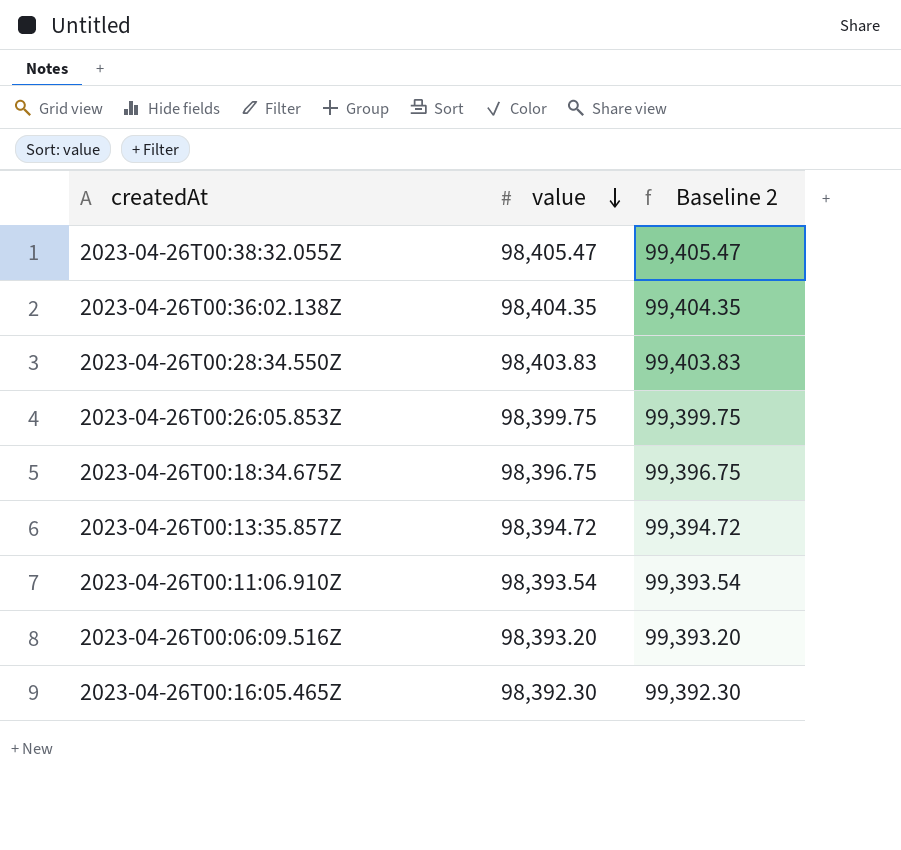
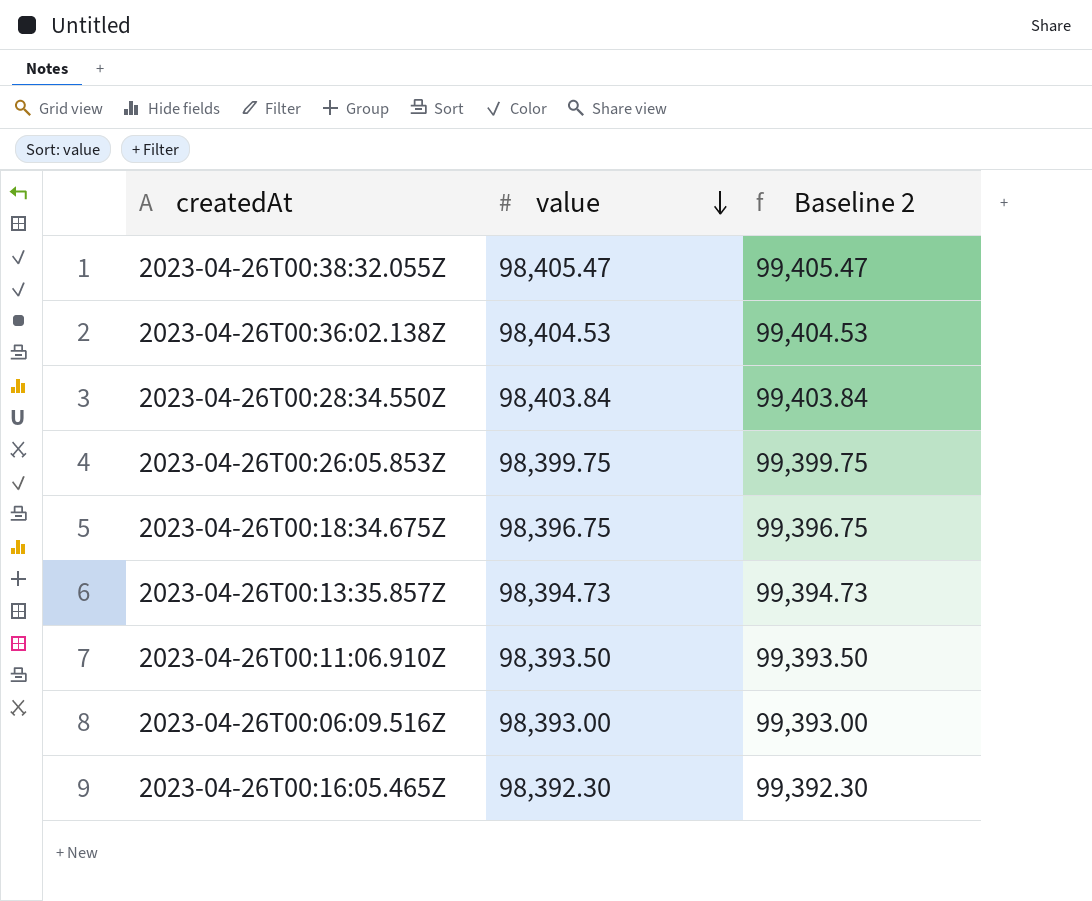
2023-04-26T00:36:02.138Z | value: 98,404.35 -> 98,404.53
2023-04-26T00:36:02.138Z | Baseline 2: 99,404.35 -> 99,404.53
2023-04-26T00:28:34.550Z | value: 98,403.83 -> 98,403.84
2023-04-26T00:28:34.550Z | Baseline 2: 99,403.83 -> 99,403.84
2023-04-26T00:13:35.857Z | value: 98,394.72 -> 98,394.73
2023-04-26T00:13:35.857Z | Baseline 2: 99,394.72 -> 99,394.73
2023-04-26T00:11:06.910Z | value: 98,393.54 -> 98,393.50
2023-04-26T00:11:06.910Z | Baseline 2: 99,393.54 -> 99,393.50
2023-04-26T00:06:09.516Z | value: 98,393.20 -> 98,393.00
2023-04-26T00:06:09.516Z | Baseline 2: 99,393.20 -> 99,393.00

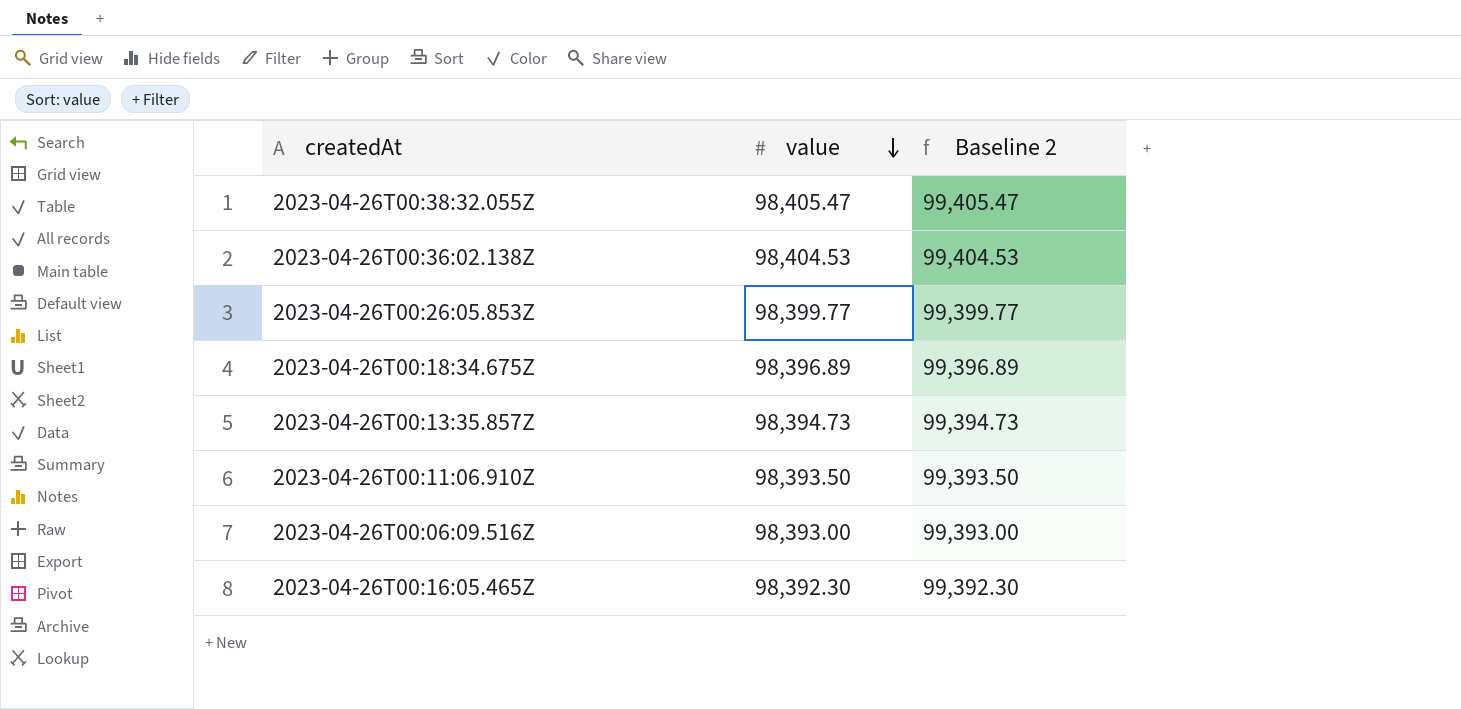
row 2023-04-26T00:28:34.550Z: 98,403.84 | 99,403.84 -> none
2023-04-26T00:26:05.853Z | value: 98,399.75 -> 98,399.77
2023-04-26T00:26:05.853Z | Baseline 2: 99,399.75 -> 99,399.77
2023-04-26T00:18:34.675Z | value: 98,396.75 -> 98,396.89
2023-04-26T00:18:34.675Z | Baseline 2: 99,396.75 -> 99,396.89

